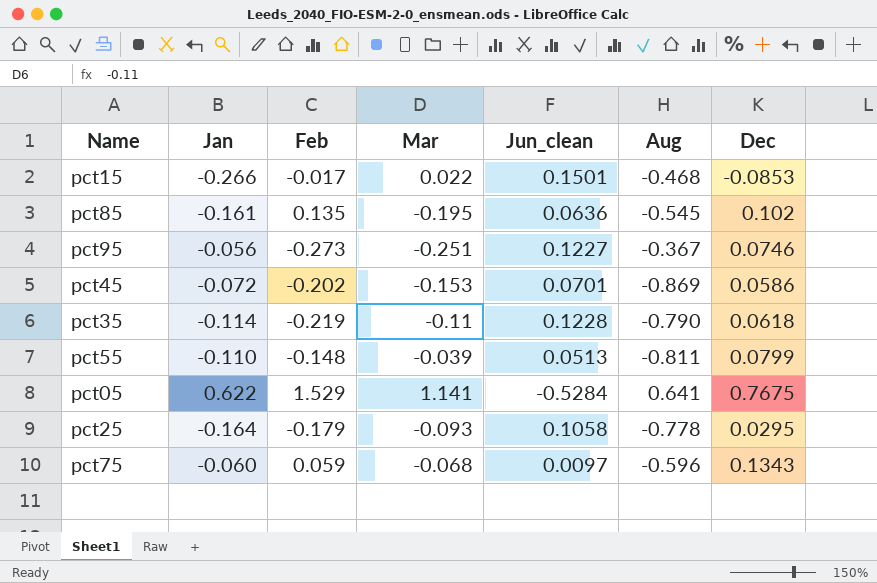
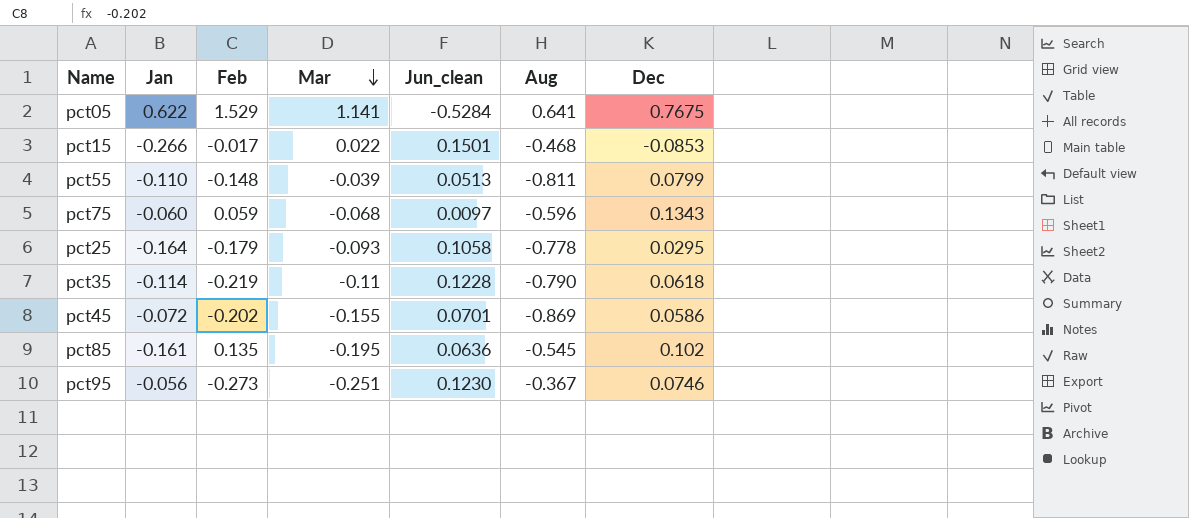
row order: none -> Mar descending
pct45 | Mar: -0.153 -> -0.155
pct95 | Jun_clean: 0.1227 -> 0.1230

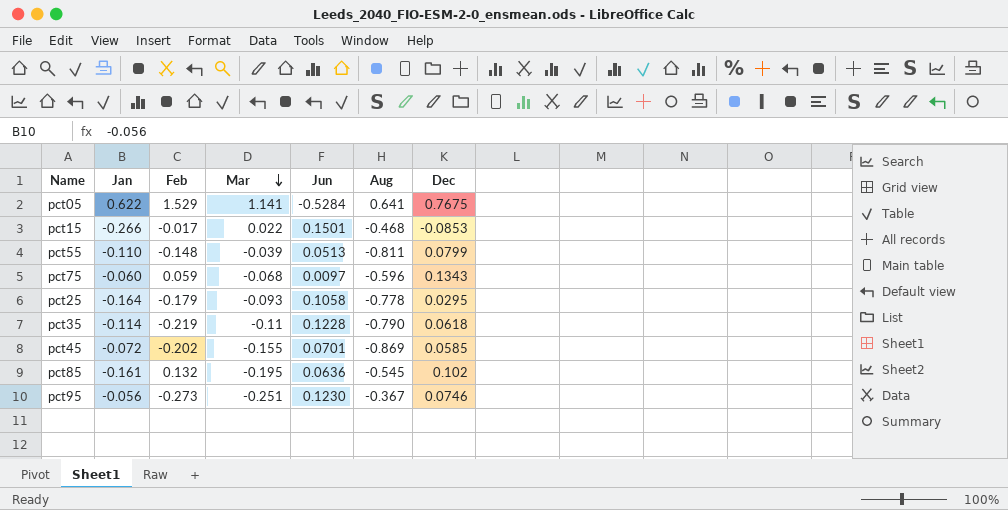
column name: Jun_clean -> Jun
pct45 | Dec: 0.0586 -> 0.0585
pct85 | Feb: 0.135 -> 0.132

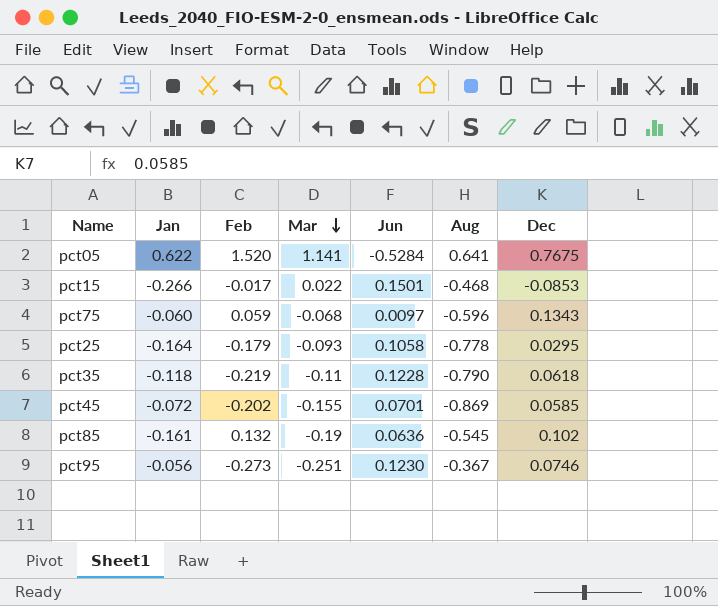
row pct55: -0.110 | -0.148 | -0.039 | 0.0513 | -0.811 | 0.0799 -> none
pct05 | Feb: 1.529 -> 1.520
pct35 | Jan: -0.114 -> -0.118
pct85 | Mar: -0.195 -> -0.19

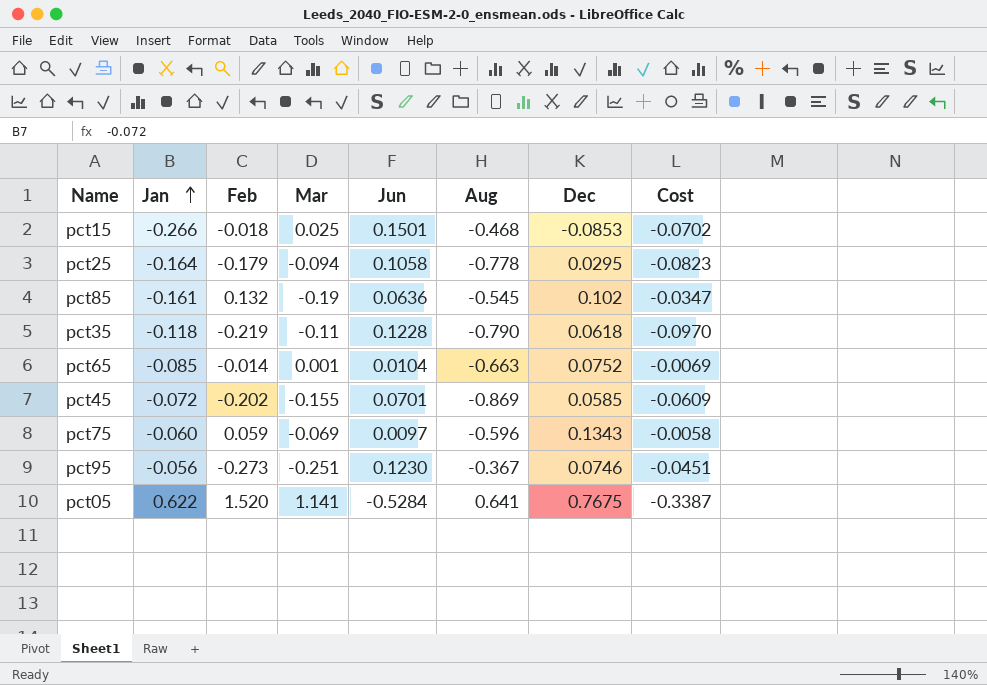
row order: Mar descending -> Jan ascending
column Cost | formula: none -> [Jun] * [Aug]
pct15 | Feb: -0.017 -> -0.018
pct15 | Mar: 0.022 -> 0.025
pct25 | Mar: -0.093 -> -0.094
row pct65: none -> -0.085 | -0.014 | 0.001 | 0.0104 | -0.663 | 0.0752 | -0.0069
pct75 | Mar: -0.068 -> -0.069

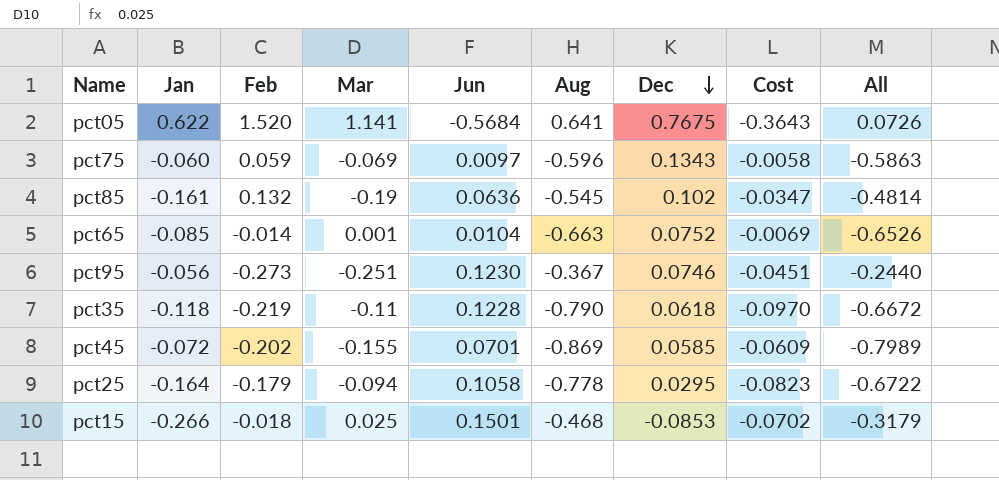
row order: Jan ascending -> Dec descending
column All | formula: none -> [Jun] + [Aug]
pct05 | Jun: -0.5284 -> -0.5684
pct05 | Cost: -0.3387 -> -0.3643

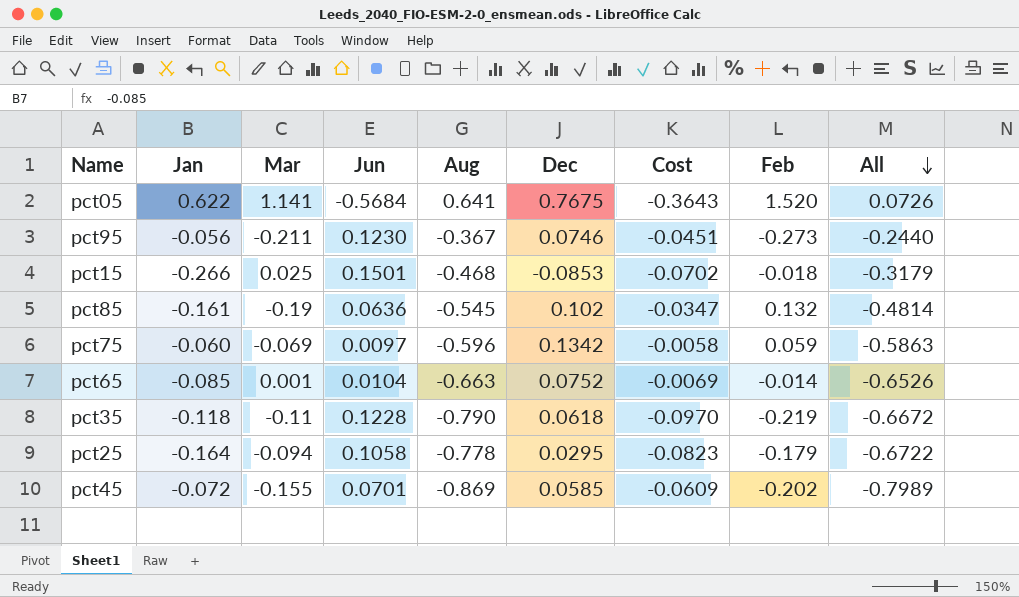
row order: Dec descending -> All descending
column Feb | position: 3 -> 8
pct95 | Mar: -0.251 -> -0.211
pct75 | Dec: 0.1343 -> 0.1342

